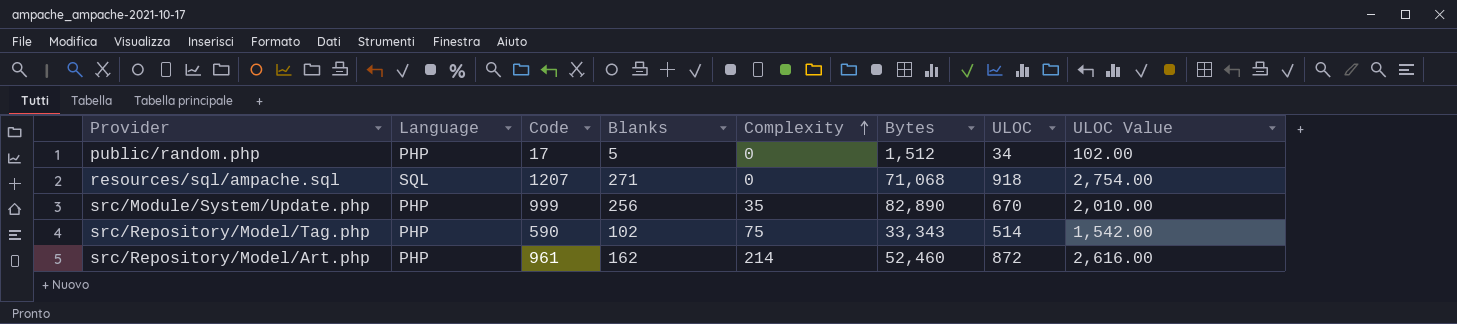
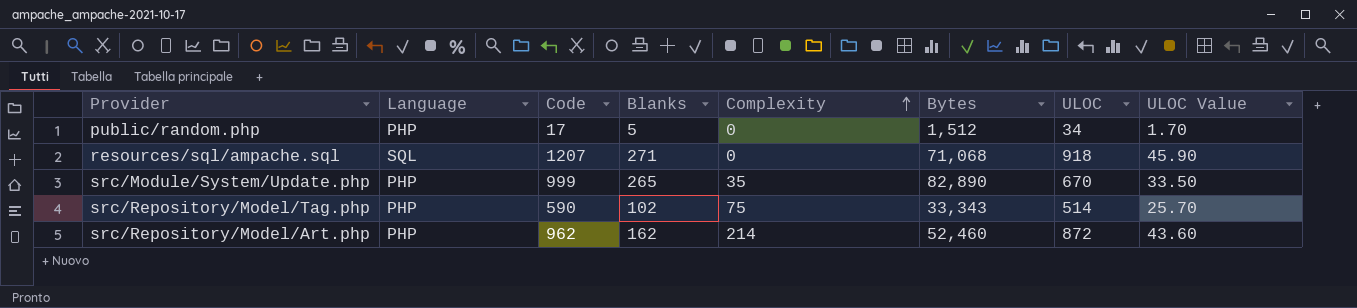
column ULOC Value | formula: [ULOC] * 3 -> [ULOC] * 0.05
src/Module/System/Update.php | Blanks: 256 -> 265
src/Repository/Model/Art.php | Code: 961 -> 962

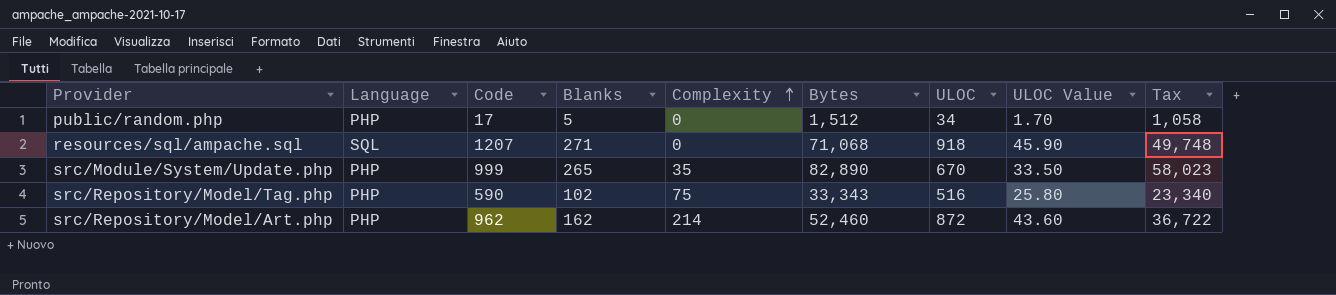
column Tax | formula: none -> [Bytes] * 0.7
src/Repository/Model/Tag.php | ULOC: 514 -> 516
src/Repository/Model/Tag.php | ULOC Value: 25.70 -> 25.80

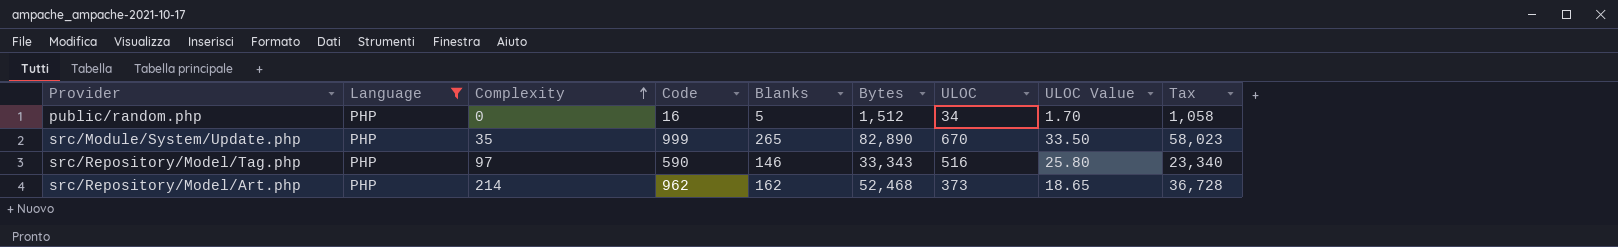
filter: none -> Language = PHP
column Complexity | position: 5 -> 3
public/random.php | Code: 17 -> 16
src/Repository/Model/Tag.php | Complexity: 75 -> 97
src/Repository/Model/Tag.php | Blanks: 102 -> 146
src/Repository/Model/Art.php | Bytes: 52,460 -> 52,468
src/Repository/Model/Art.php | ULOC: 872 -> 373
src/Repository/Model/Art.php | ULOC Value: 43.60 -> 18.65
src/Repository/Model/Art.php | Tax: 36,722 -> 36,728

